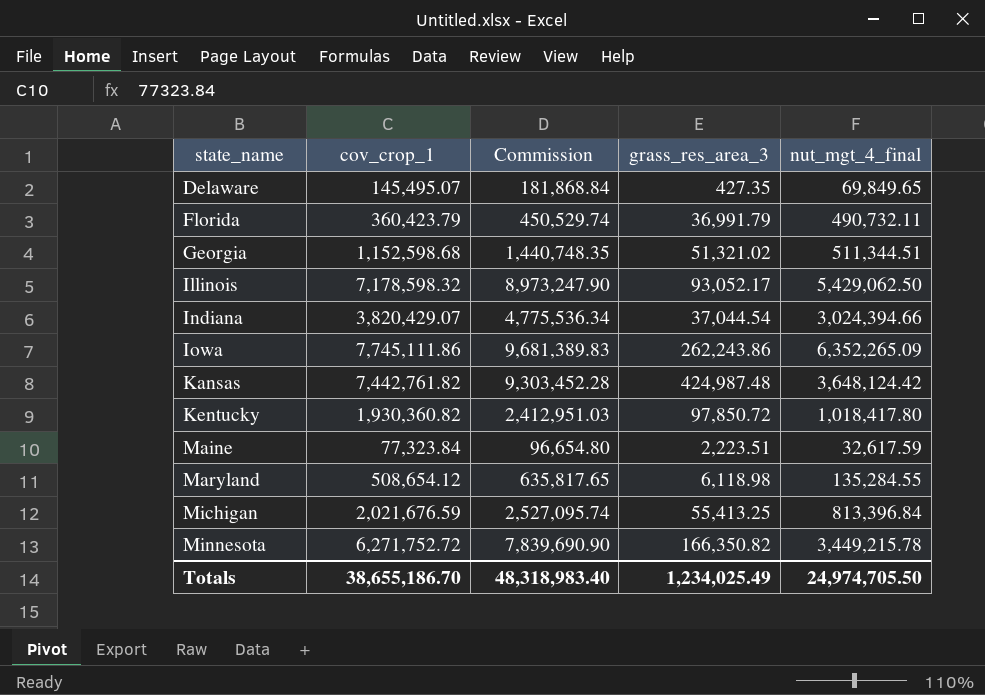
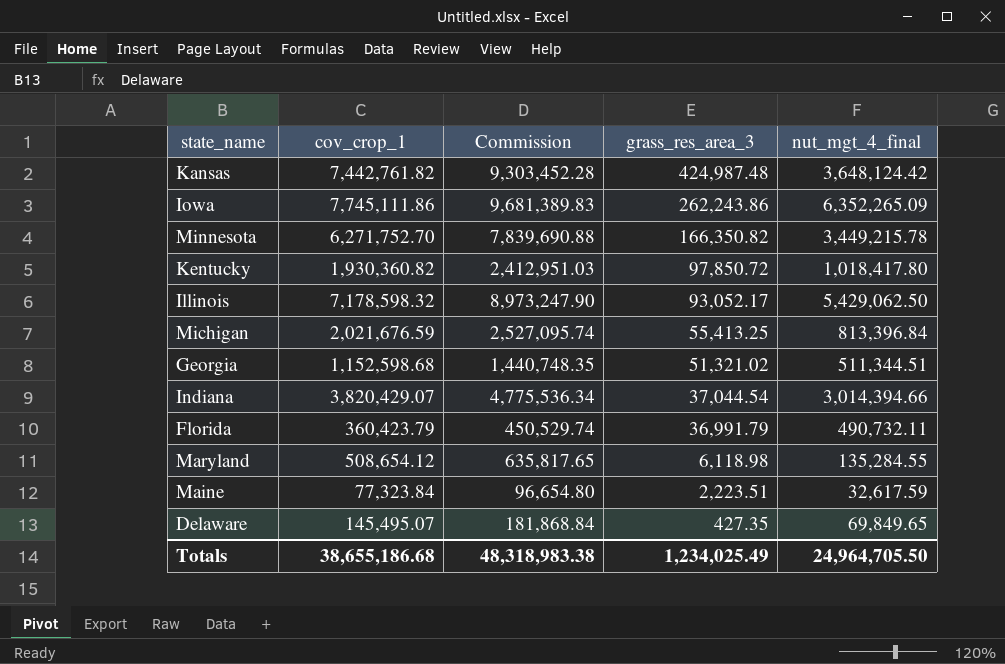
row order: state_name ascending -> grass_res_area_3 descending
Minnesota | cov_crop_1: 6,271,752.72 -> 6,271,752.70
Minnesota | Commission: 7,839,690.90 -> 7,839,690.88
Indiana | nut_mgt_4_final: 3,024,394.66 -> 3,014,394.66
Totals | cov_crop_1: 38,655,186.70 -> 38,655,186.68
Totals | Commission: 48,318,983.40 -> 48,318,983.38
Totals | nut_mgt_4_final: 24,974,705.50 -> 24,964,705.50

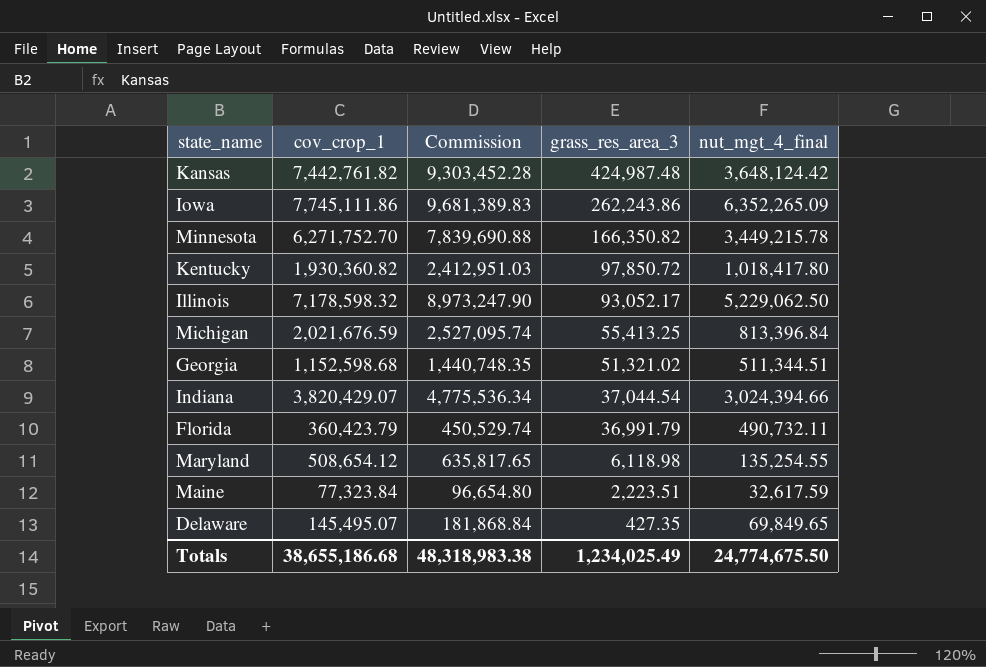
Illinois | nut_mgt_4_final: 5,429,062.50 -> 5,229,062.50
Indiana | nut_mgt_4_final: 3,014,394.66 -> 3,024,394.66
Maryland | nut_mgt_4_final: 135,284.55 -> 135,254.55
Totals | nut_mgt_4_final: 24,964,705.50 -> 24,774,675.50

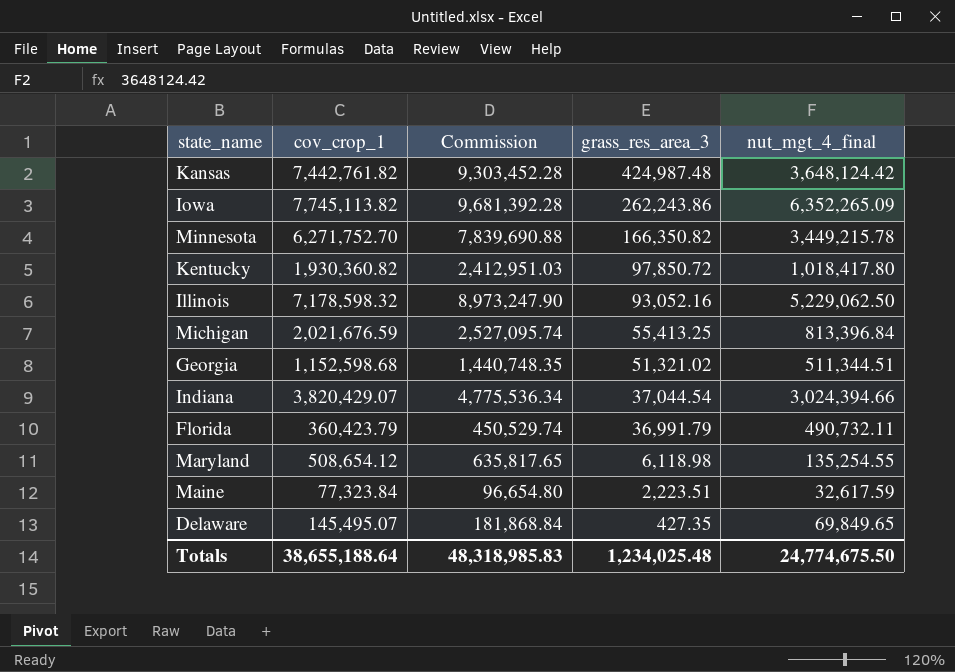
Iowa | cov_crop_1: 7,745,111.86 -> 7,745,113.82
Iowa | Commission: 9,681,389.83 -> 9,681,392.28
Illinois | grass_res_area_3: 93,052.17 -> 93,052.16
Totals | cov_crop_1: 38,655,186.68 -> 38,655,188.64
Totals | Commission: 48,318,983.38 -> 48,318,985.83
Totals | grass_res_area_3: 1,234,025.49 -> 1,234,025.48

